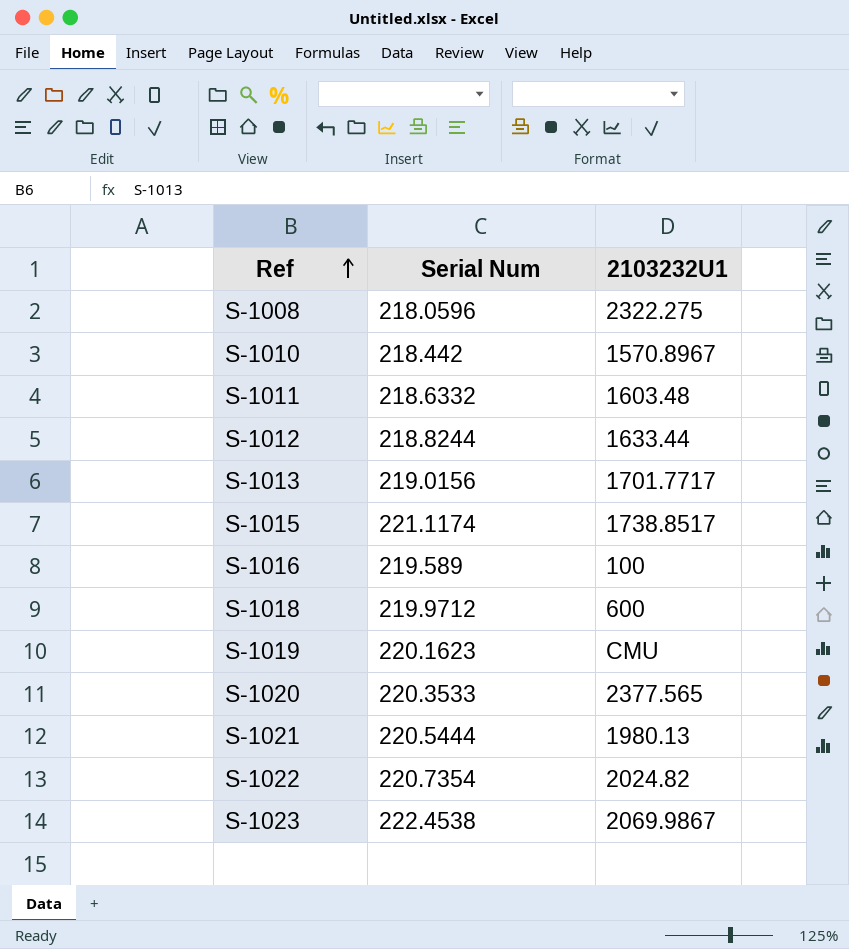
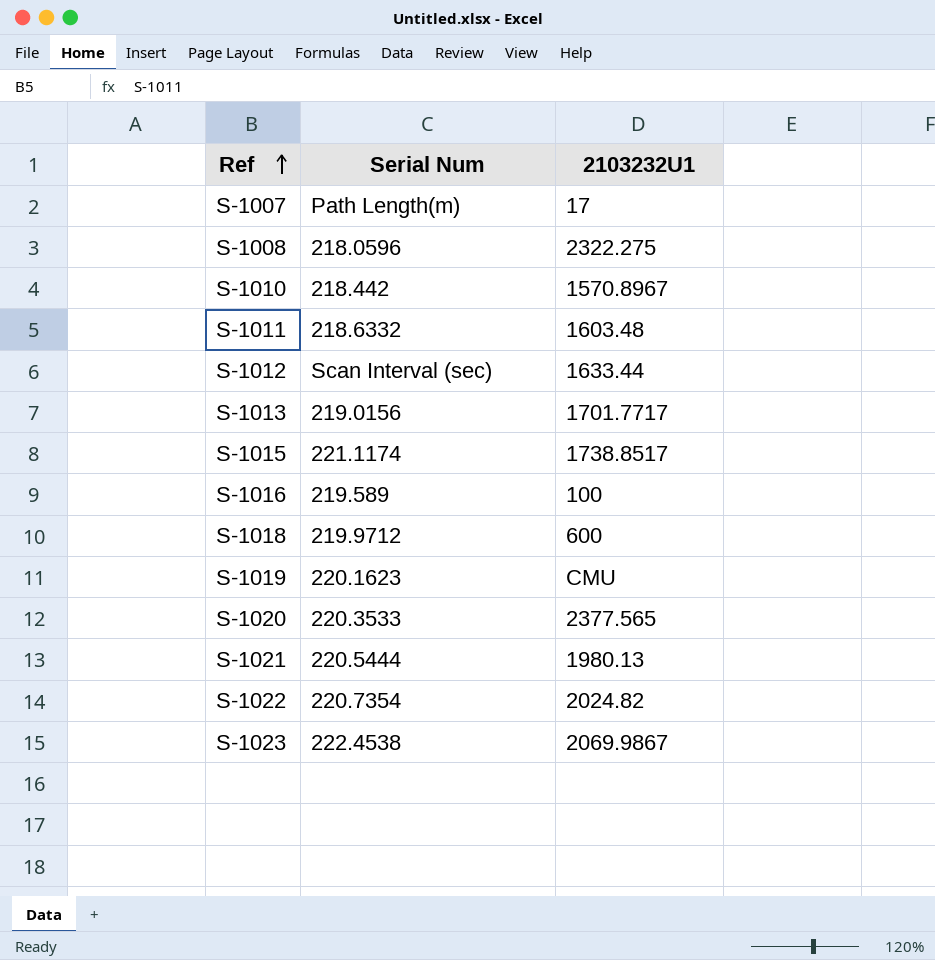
row S-1007: none -> Path Length(m) | 17
S-1012 | Serial Num: 218.8244 -> Scan Interval (sec)

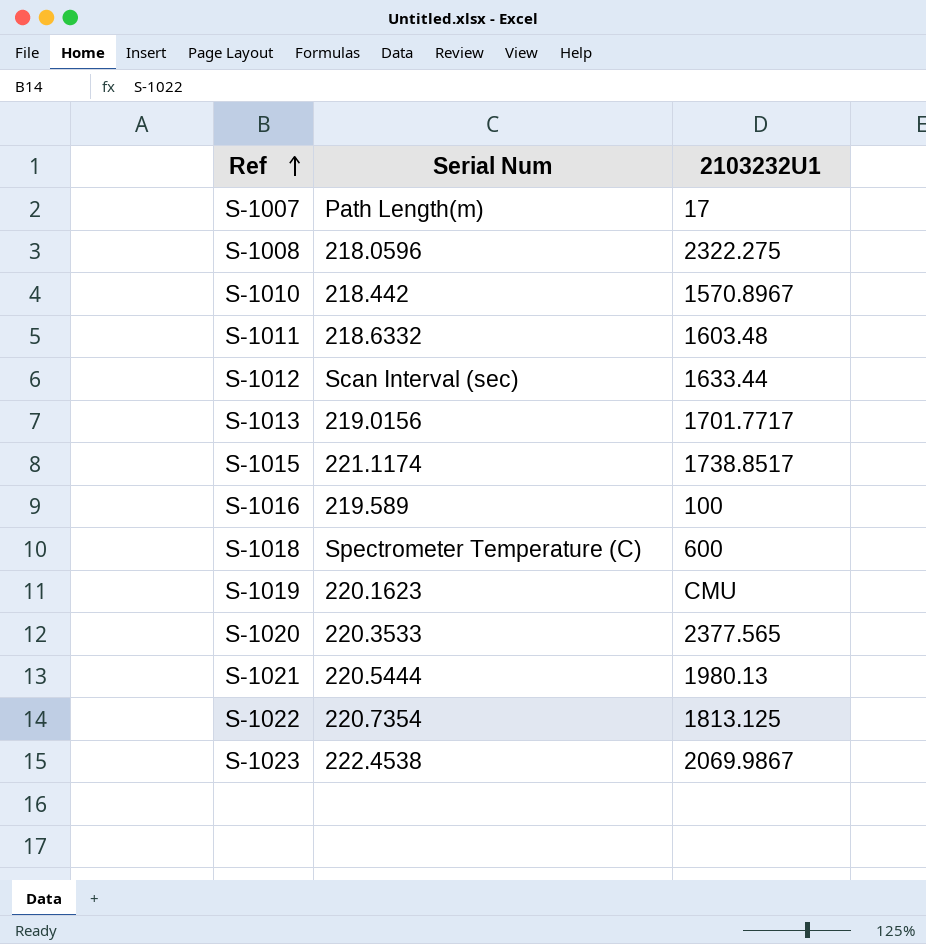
S-1018 | Serial Num: 219.9712 -> Spectrometer Temperature (C)
S-1022 | 2103232U1: 2024.82 -> 1813.125

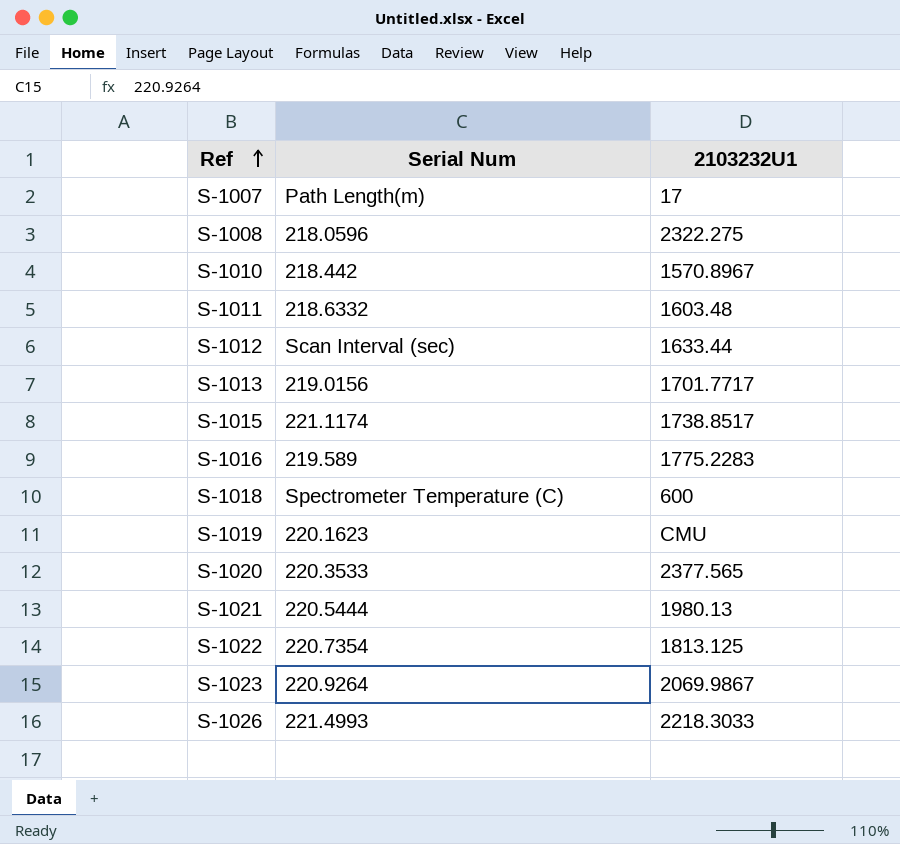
S-1016 | 2103232U1: 100 -> 1775.2283
S-1023 | Serial Num: 222.4538 -> 220.9264
row S-1026: none -> 221.4993 | 2218.3033

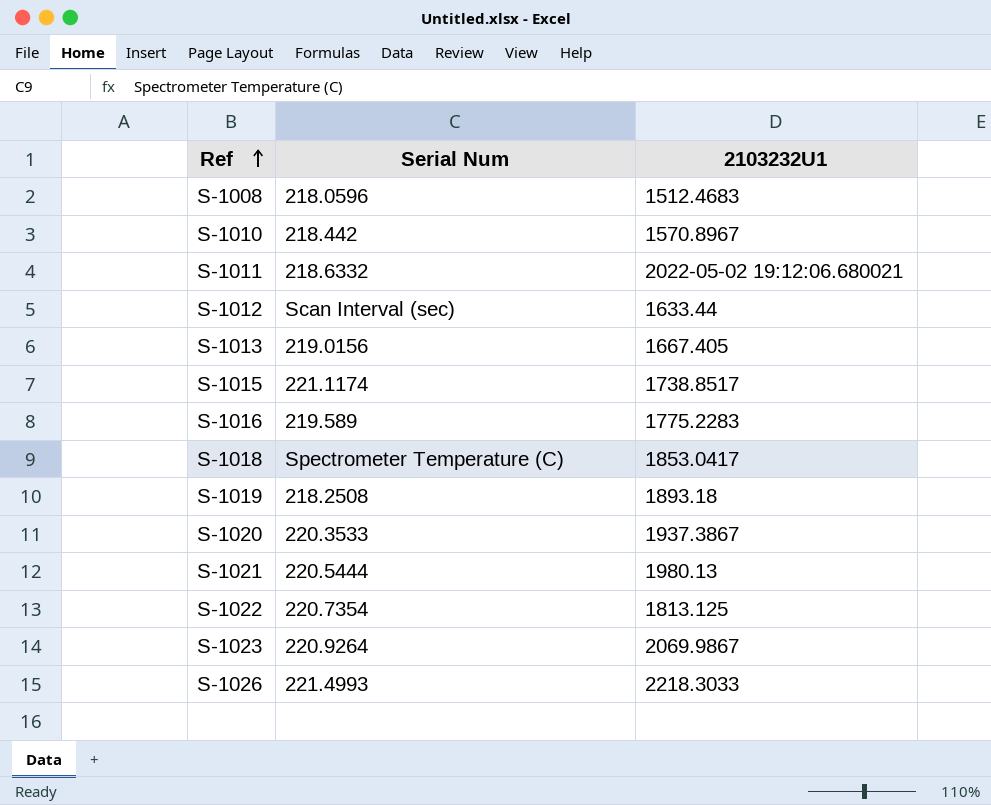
row S-1007: Path Length(m) | 17 -> none
S-1008 | 2103232U1: 2322.275 -> 1512.4683
S-1011 | 2103232U1: 1603.48 -> 2022-05-02 19:12:06.680021
S-1013 | 2103232U1: 1701.7717 -> 1667.405
S-1018 | 2103232U1: 600 -> 1853.0417
S-1019 | Serial Num: 220.1623 -> 218.2508
S-1019 | 2103232U1: CMU -> 1893.18
S-1020 | 2103232U1: 2377.565 -> 1937.3867

